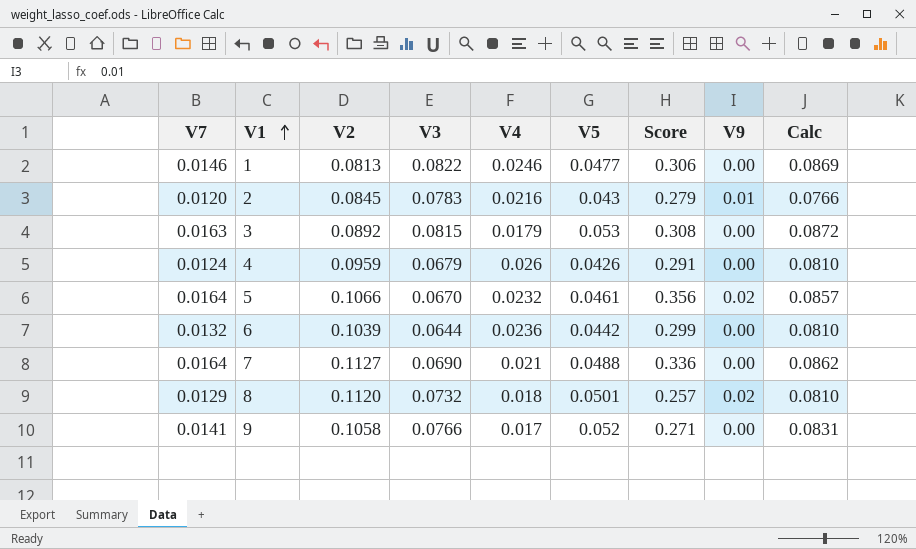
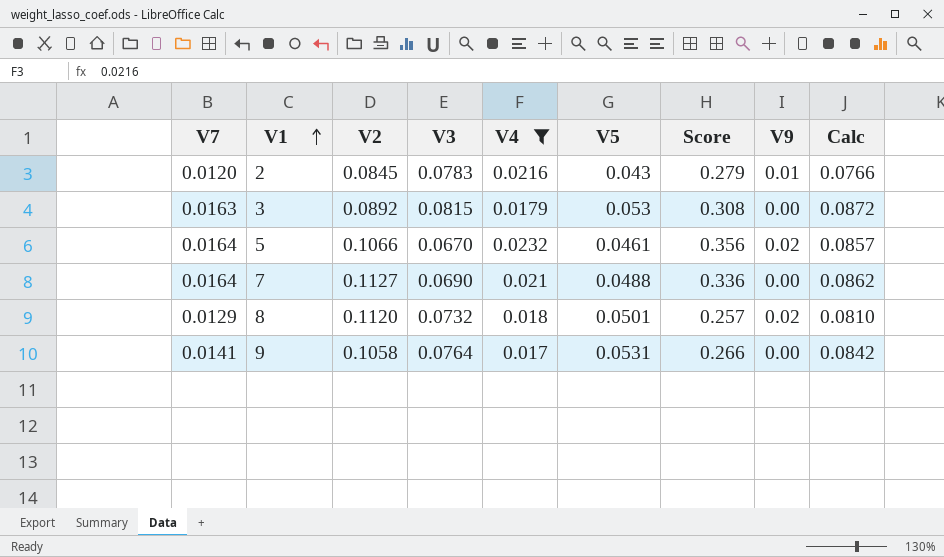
filter: none -> V4 <= 0.0232
9 | V3: 0.0766 -> 0.0764
9 | V5: 0.052 -> 0.0531
9 | Score: 0.271 -> 0.266
9 | Calc: 0.0831 -> 0.0842

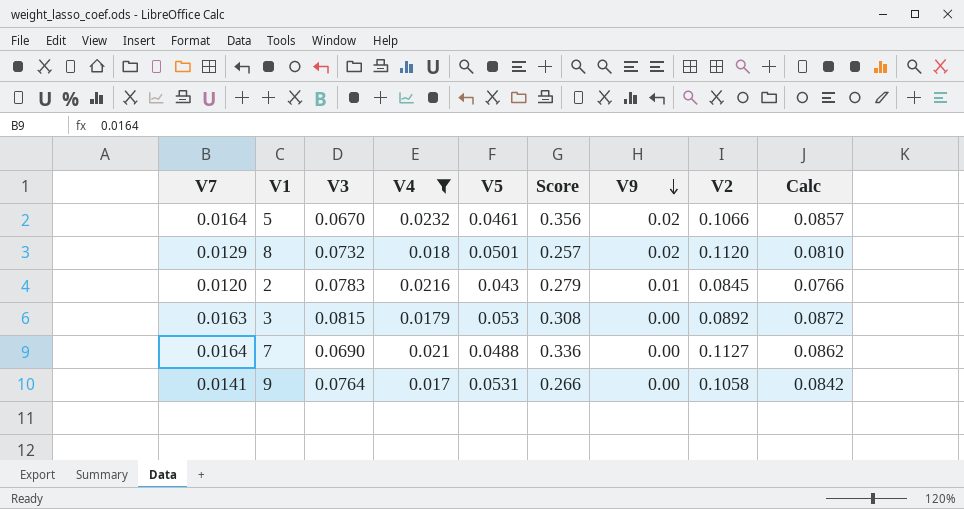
row order: V1 ascending -> V9 descending
column V2 | position: 3 -> 8

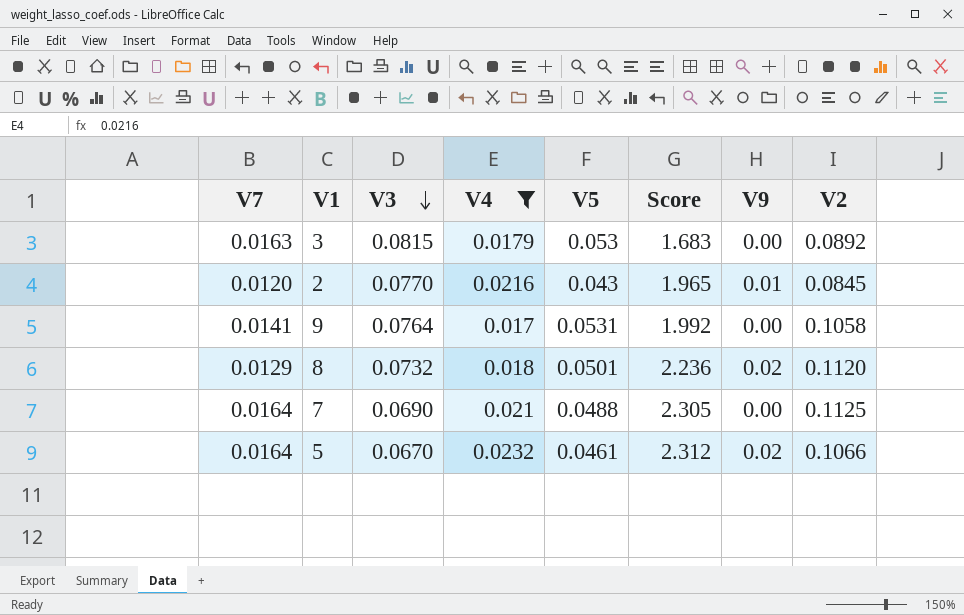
row order: V9 descending -> V3 descending
column Calc | formula: [V7] + [V4] + [V5] -> none
column Score | formula: [V7] / [V5] -> [V2] / [V5]
2 | V3: 0.0783 -> 0.0770
7 | V2: 0.1127 -> 0.1125

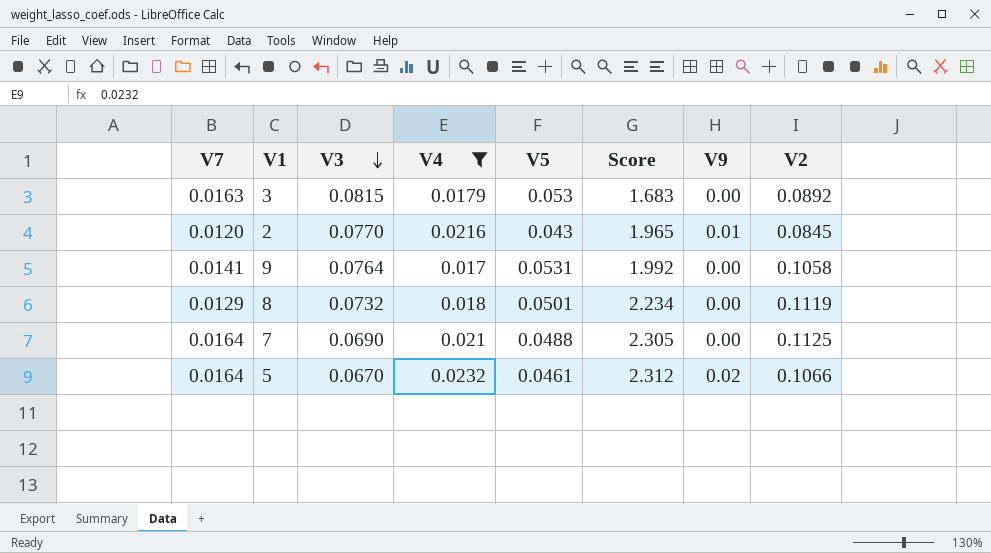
8 | Score: 2.236 -> 2.234
8 | V9: 0.02 -> 0.00
8 | V2: 0.1120 -> 0.1119

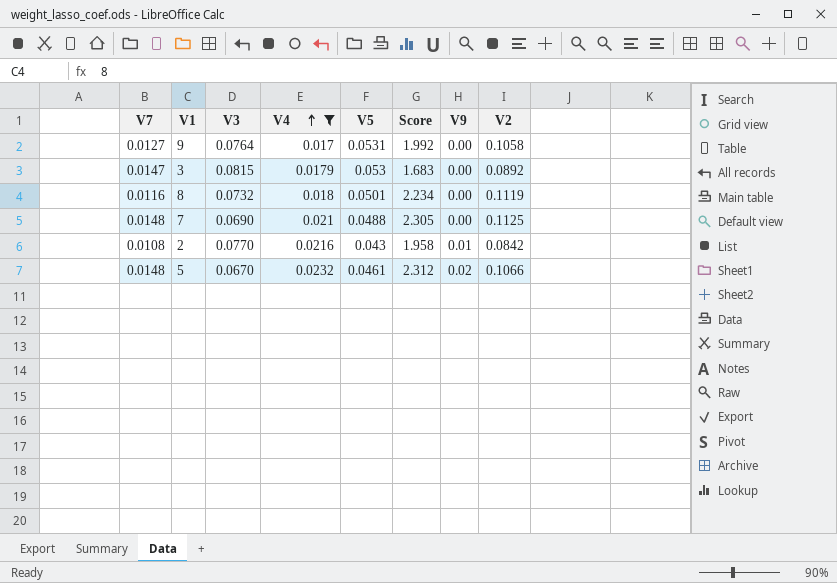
row order: V3 descending -> V4 ascending
9 | V7: 0.0141 -> 0.0127
3 | V7: 0.0163 -> 0.0147
8 | V7: 0.0129 -> 0.0116
7 | V7: 0.0164 -> 0.0148
2 | V7: 0.0120 -> 0.0108
2 | Score: 1.965 -> 1.958
2 | V2: 0.0845 -> 0.0842
5 | V7: 0.0164 -> 0.0148

